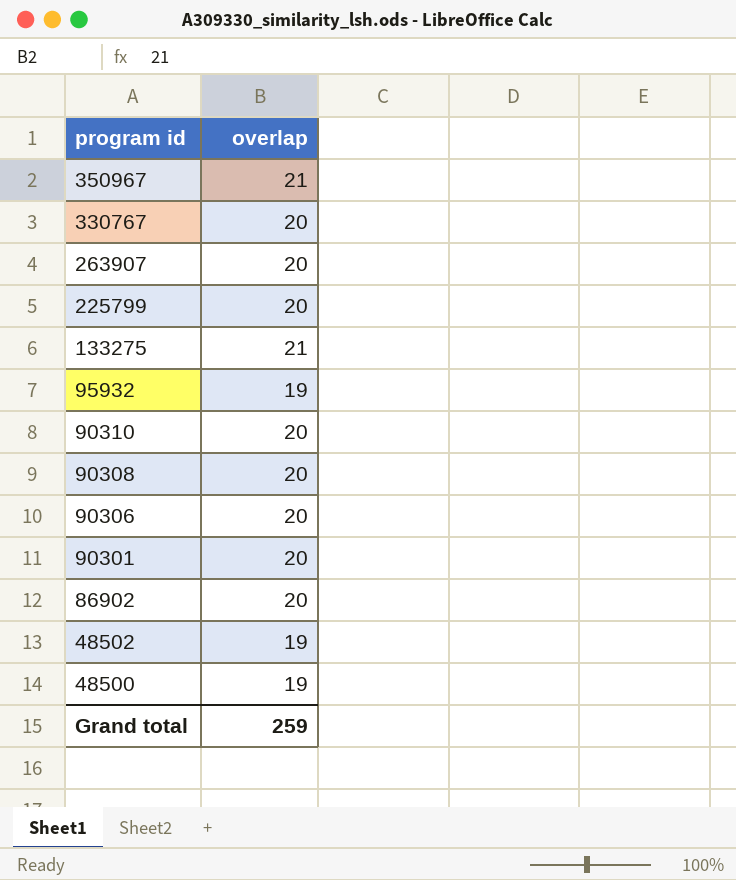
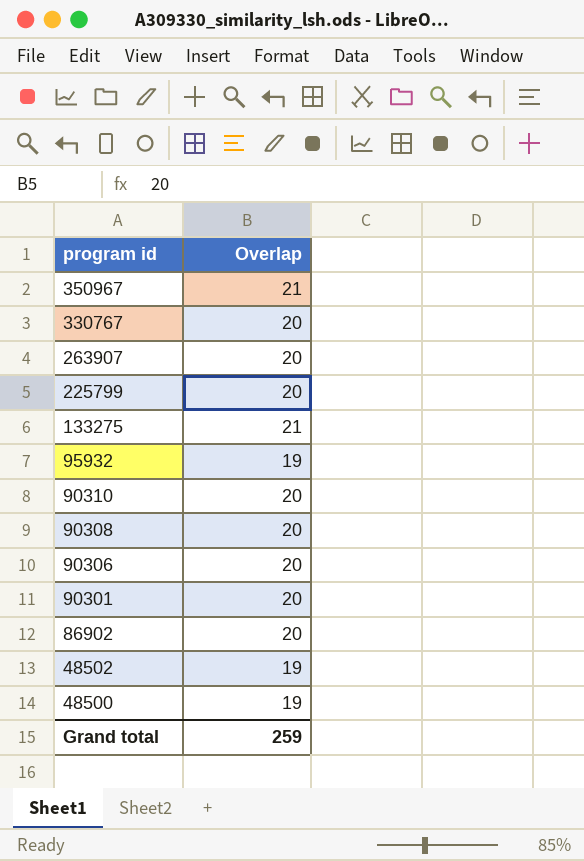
column name: overlap -> Overlap

